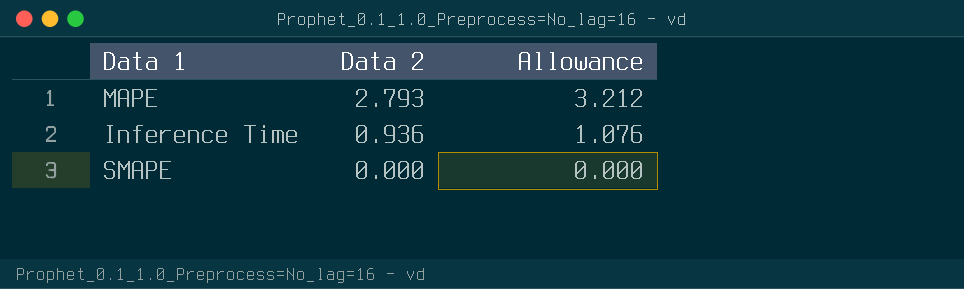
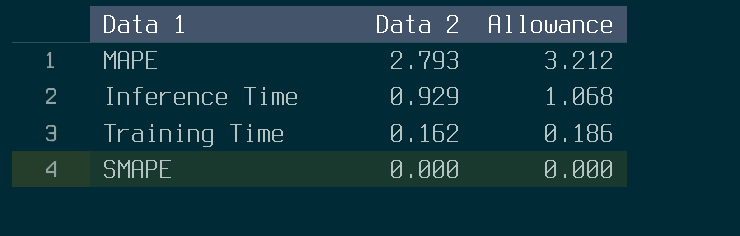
Inference Time | Data 2: 0.936 -> 0.929
Inference Time | Allowance: 1.076 -> 1.068
row Training Time: none -> 0.162 | 0.186

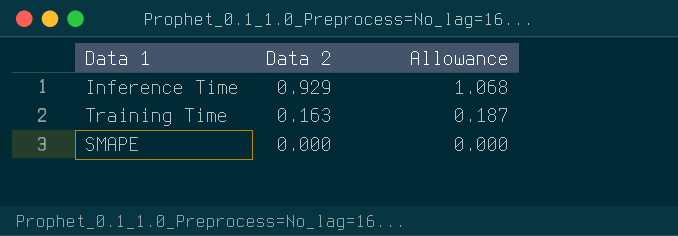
row MAPE: 2.793 | 3.212 -> none
Training Time | Data 2: 0.162 -> 0.163
Training Time | Allowance: 0.186 -> 0.187

